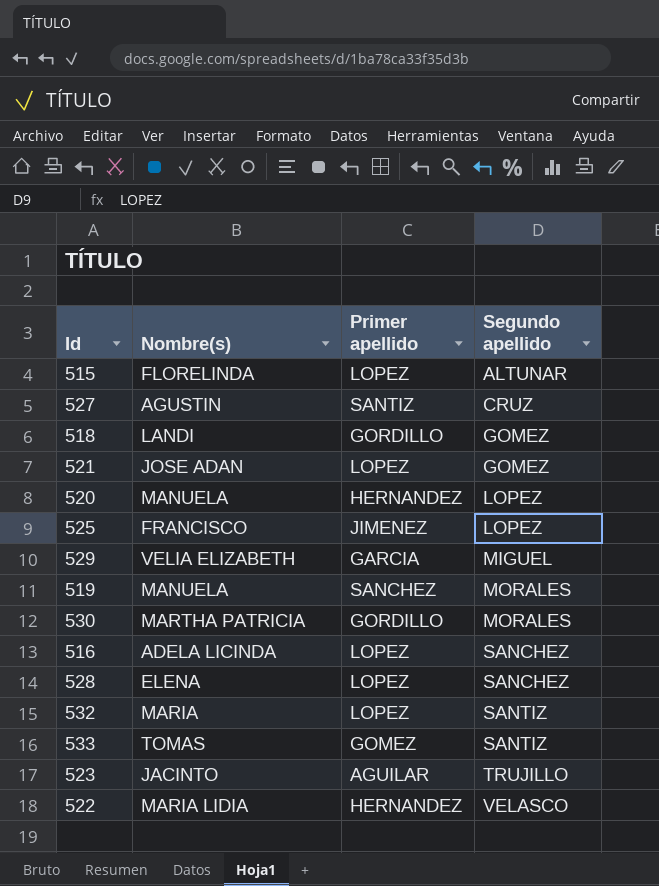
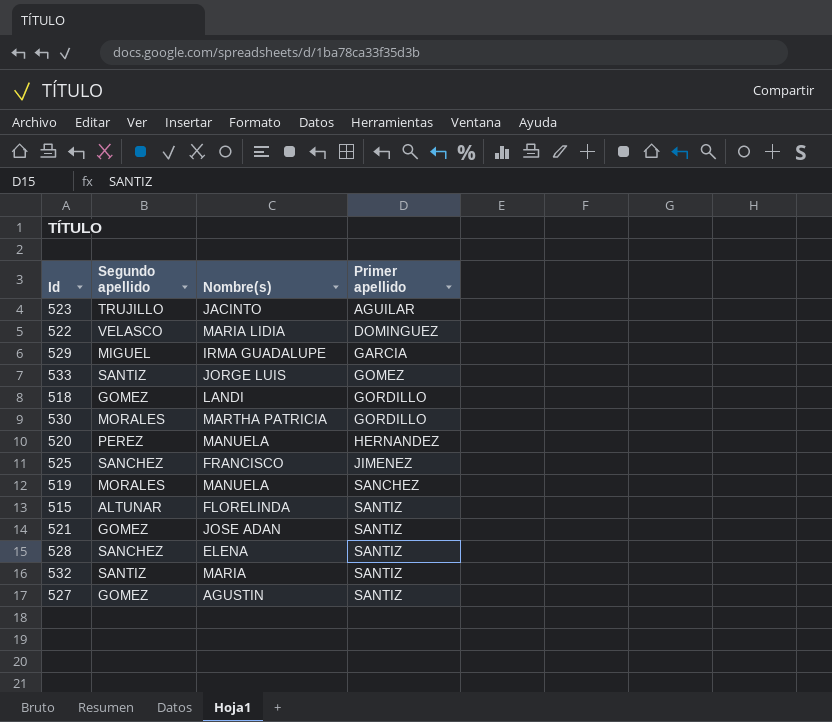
row order: Segundo apellido ascending -> Primer apellido ascending
column Segundo apellido | position: 4 -> 2
row 516: ADELA LICINDA | LOPEZ | SANCHEZ -> none
522 | Primer apellido: HERNANDEZ -> DOMINGUEZ
529 | Nombre(s): VELIA ELIZABETH -> IRMA GUADALUPE
533 | Nombre(s): TOMAS -> JORGE LUIS
520 | Segundo apellido: LOPEZ -> PEREZ
525 | Segundo apellido: LOPEZ -> SANCHEZ
515 | Primer apellido: LOPEZ -> SANTIZ
521 | Primer apellido: LOPEZ -> SANTIZ
528 | Primer apellido: LOPEZ -> SANTIZ
532 | Primer apellido: LOPEZ -> SANTIZ
527 | Segundo apellido: CRUZ -> GOMEZ

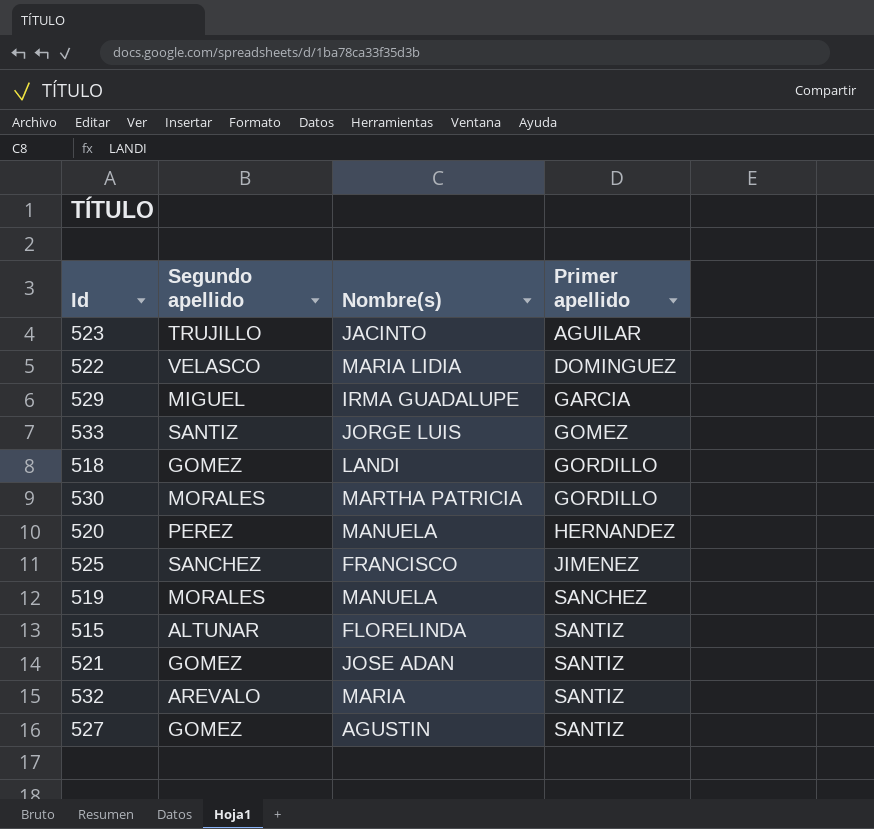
row 528: SANCHEZ | ELENA | SANTIZ -> none
532 | Segundo apellido: SANTIZ -> AREVALO

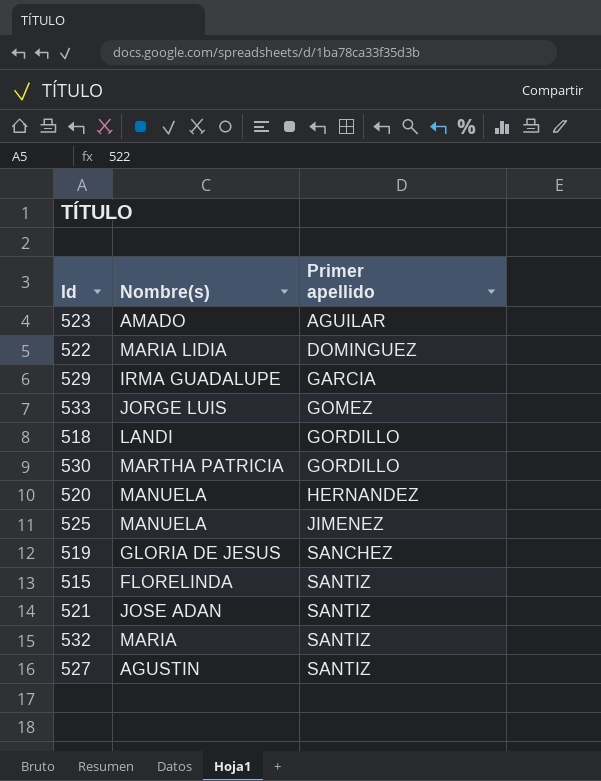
column Segundo apellido | position: 2 -> none
523 | Nombre(s): JACINTO -> AMADO
525 | Nombre(s): FRANCISCO -> MANUELA
519 | Nombre(s): MANUELA -> GLORIA DE JESUS

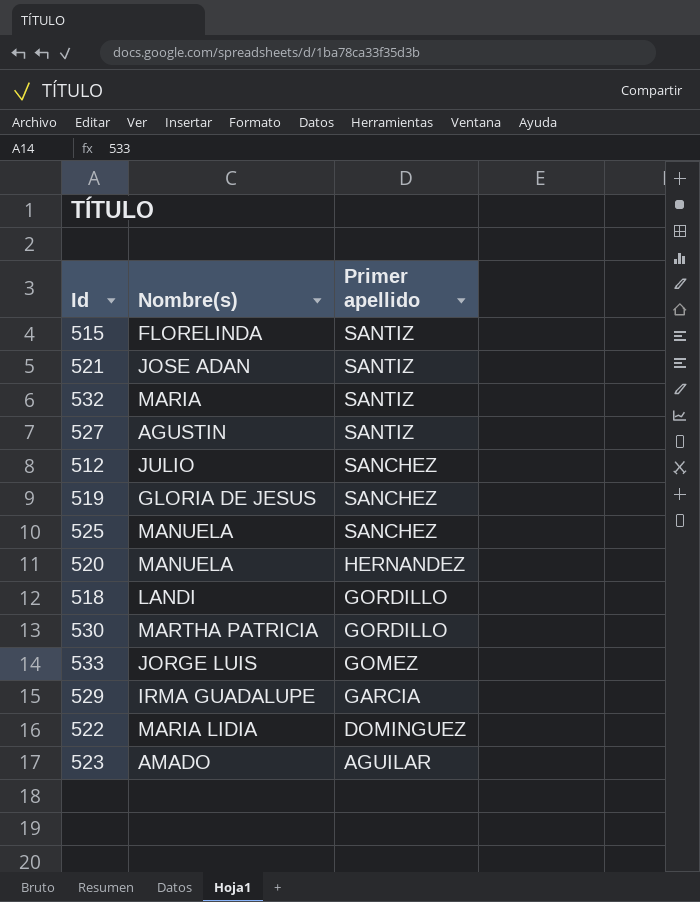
row order: Primer apellido ascending -> Primer apellido descending
row 512: none -> JULIO | SANCHEZ
525 | Primer apellido: JIMENEZ -> SANCHEZ

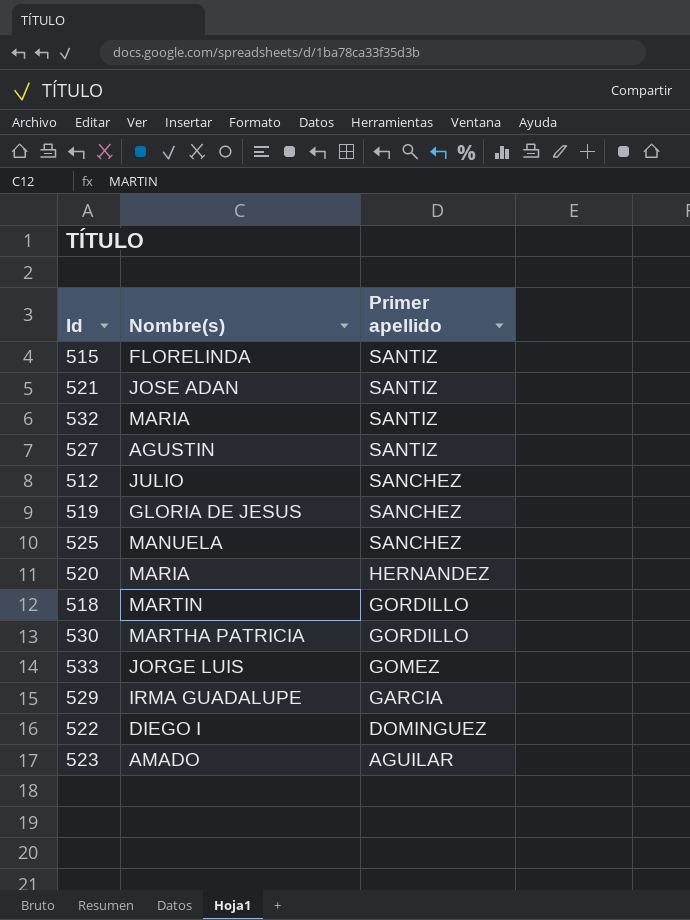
520 | Nombre(s): MANUELA -> MARIA
518 | Nombre(s): LANDI -> MARTIN
522 | Nombre(s): MARIA LIDIA -> DIEGO I

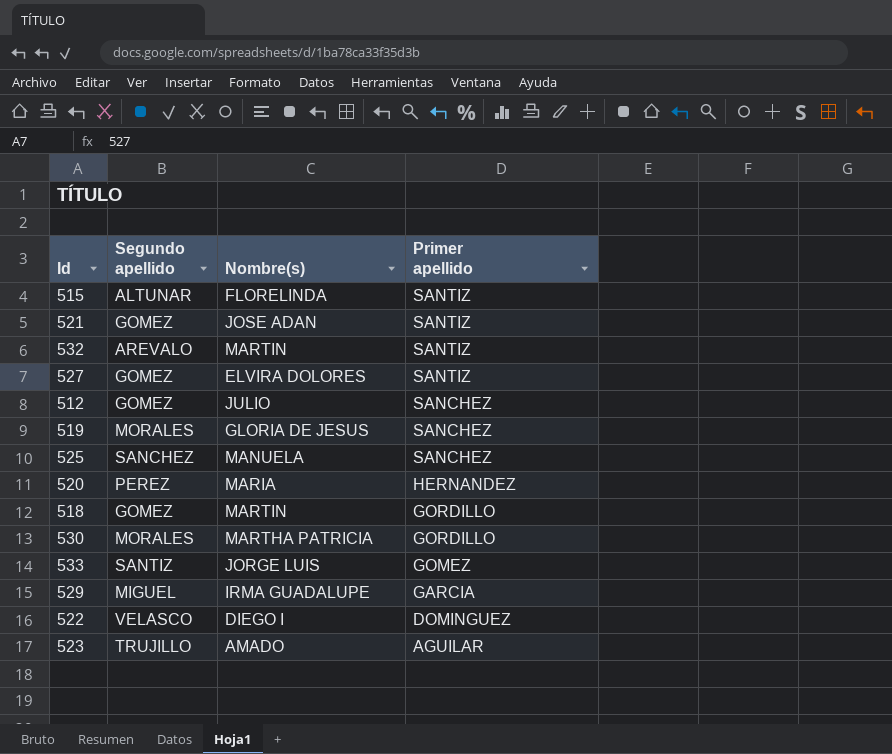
column Segundo apellido | position: none -> 2
532 | Nombre(s): MARIA -> MARTIN
527 | Nombre(s): AGUSTIN -> ELVIRA DOLORES

